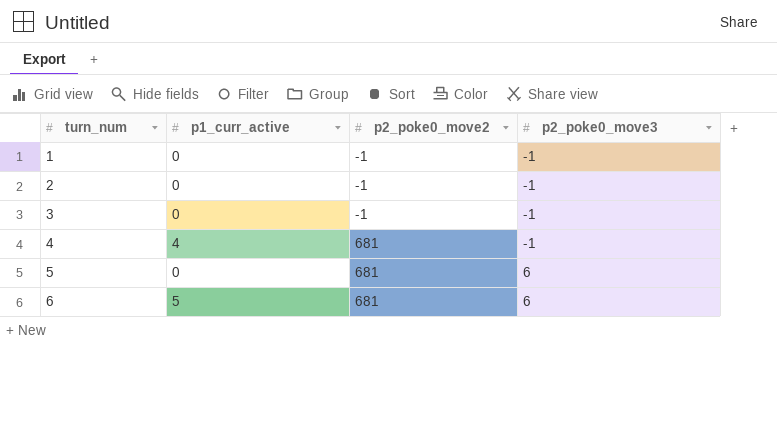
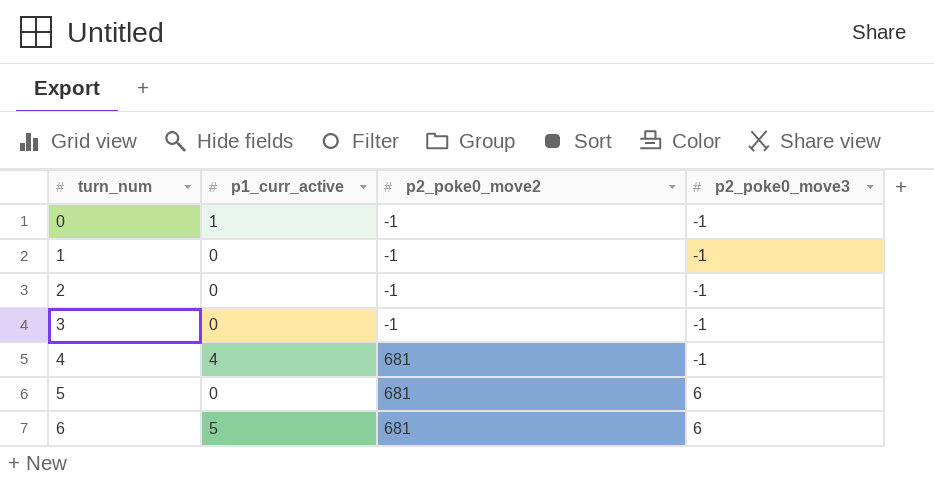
row 0: none -> 1 | -1 | -1

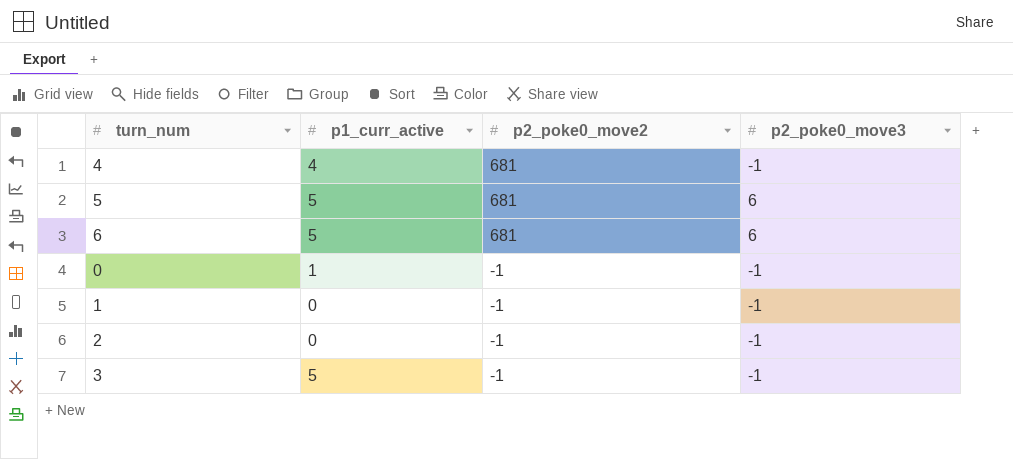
row order: turn_num ascending -> p2_poke0_move2 descending
5 | p1_curr_active: 0 -> 5
3 | p1_curr_active: 0 -> 5

